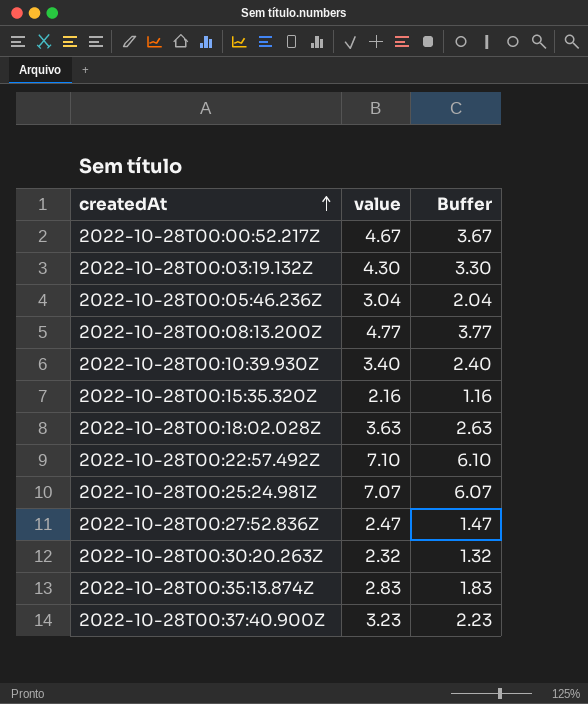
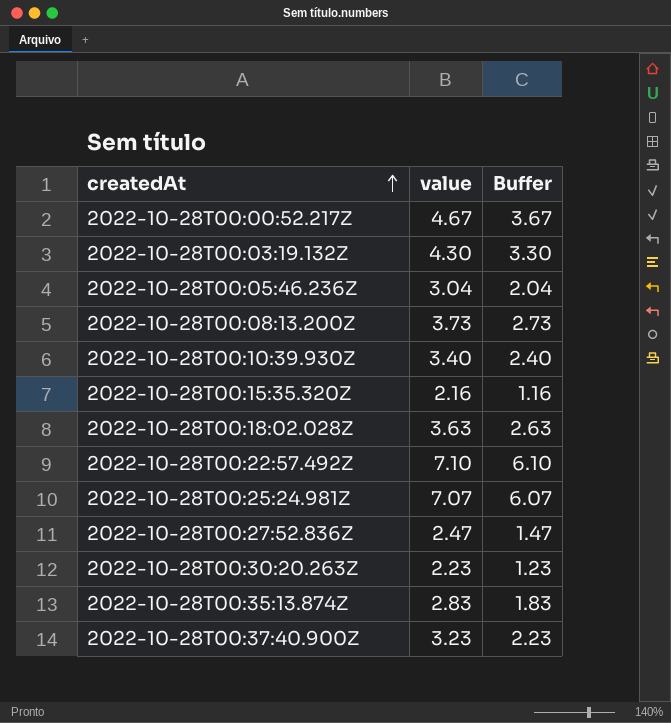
2022-10-28T00:08:13.200Z | value: 4.77 -> 3.73
2022-10-28T00:08:13.200Z | Buffer: 3.77 -> 2.73
2022-10-28T00:30:20.263Z | value: 2.32 -> 2.23
2022-10-28T00:30:20.263Z | Buffer: 1.32 -> 1.23

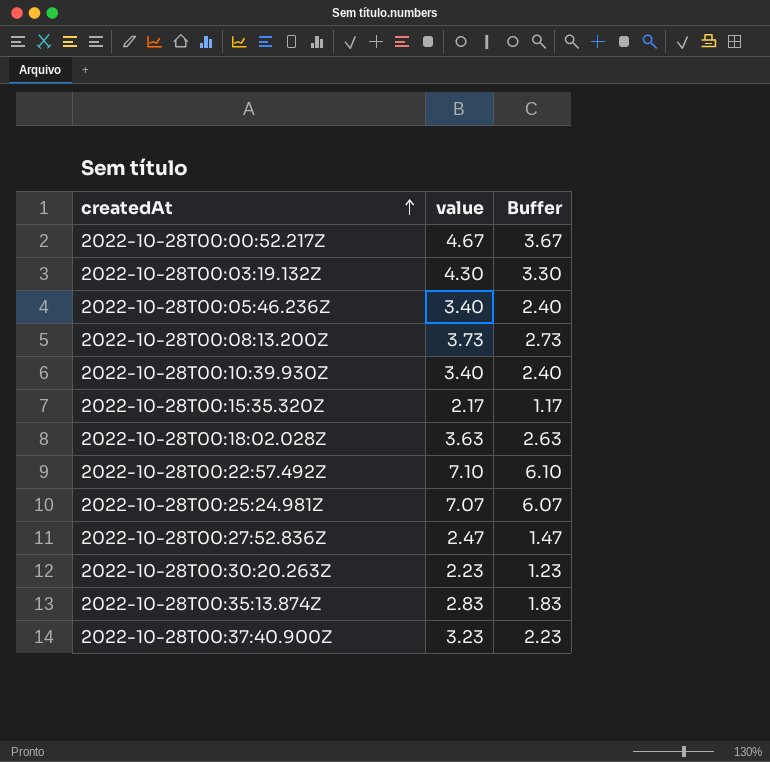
2022-10-28T00:05:46.236Z | value: 3.04 -> 3.40
2022-10-28T00:05:46.236Z | Buffer: 2.04 -> 2.40
2022-10-28T00:15:35.320Z | value: 2.16 -> 2.17
2022-10-28T00:15:35.320Z | Buffer: 1.16 -> 1.17

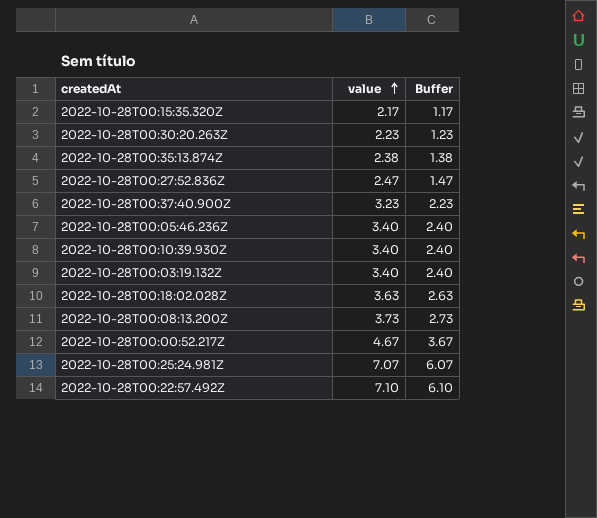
row order: createdAt ascending -> value ascending
2022-10-28T00:35:13.874Z | value: 2.83 -> 2.38
2022-10-28T00:35:13.874Z | Buffer: 1.83 -> 1.38
2022-10-28T00:03:19.132Z | value: 4.30 -> 3.40
2022-10-28T00:03:19.132Z | Buffer: 3.30 -> 2.40

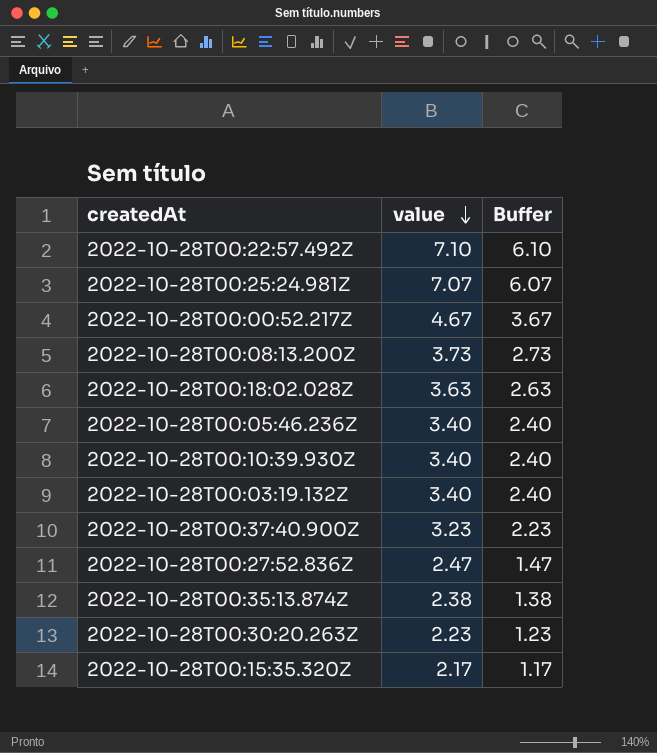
row order: value ascending -> value descending

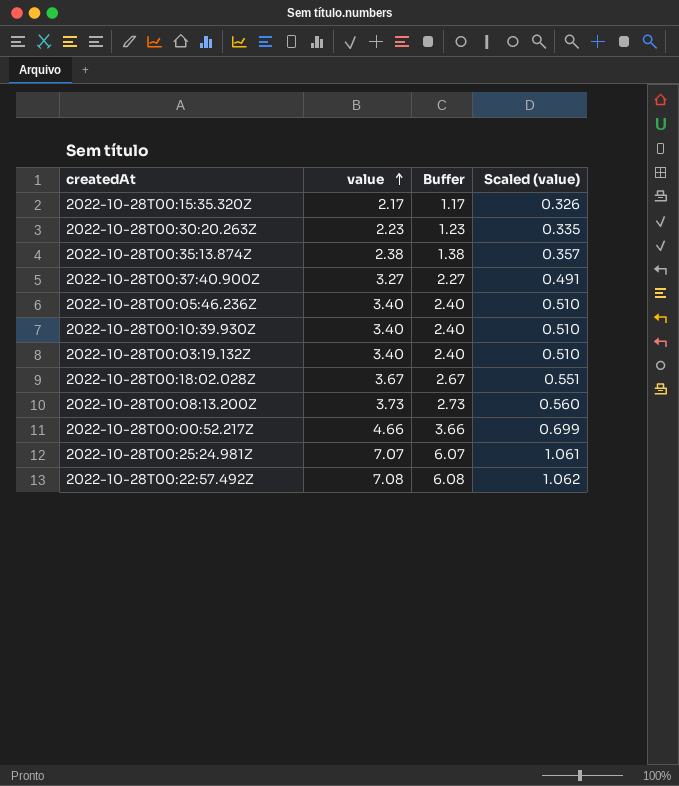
row order: value descending -> value ascending
column Scaled (value) | formula: none -> [value] * 0.15
row 2022-10-28T00:27:52.836Z: 2.47 | 1.47 -> none
2022-10-28T00:37:40.900Z | value: 3.23 -> 3.27
2022-10-28T00:37:40.900Z | Buffer: 2.23 -> 2.27
2022-10-28T00:18:02.028Z | value: 3.63 -> 3.67
2022-10-28T00:18:02.028Z | Buffer: 2.63 -> 2.67
2022-10-28T00:00:52.217Z | value: 4.67 -> 4.66
2022-10-28T00:00:52.217Z | Buffer: 3.67 -> 3.66
2022-10-28T00:22:57.492Z | value: 7.10 -> 7.08
2022-10-28T00:22:57.492Z | Buffer: 6.10 -> 6.08

